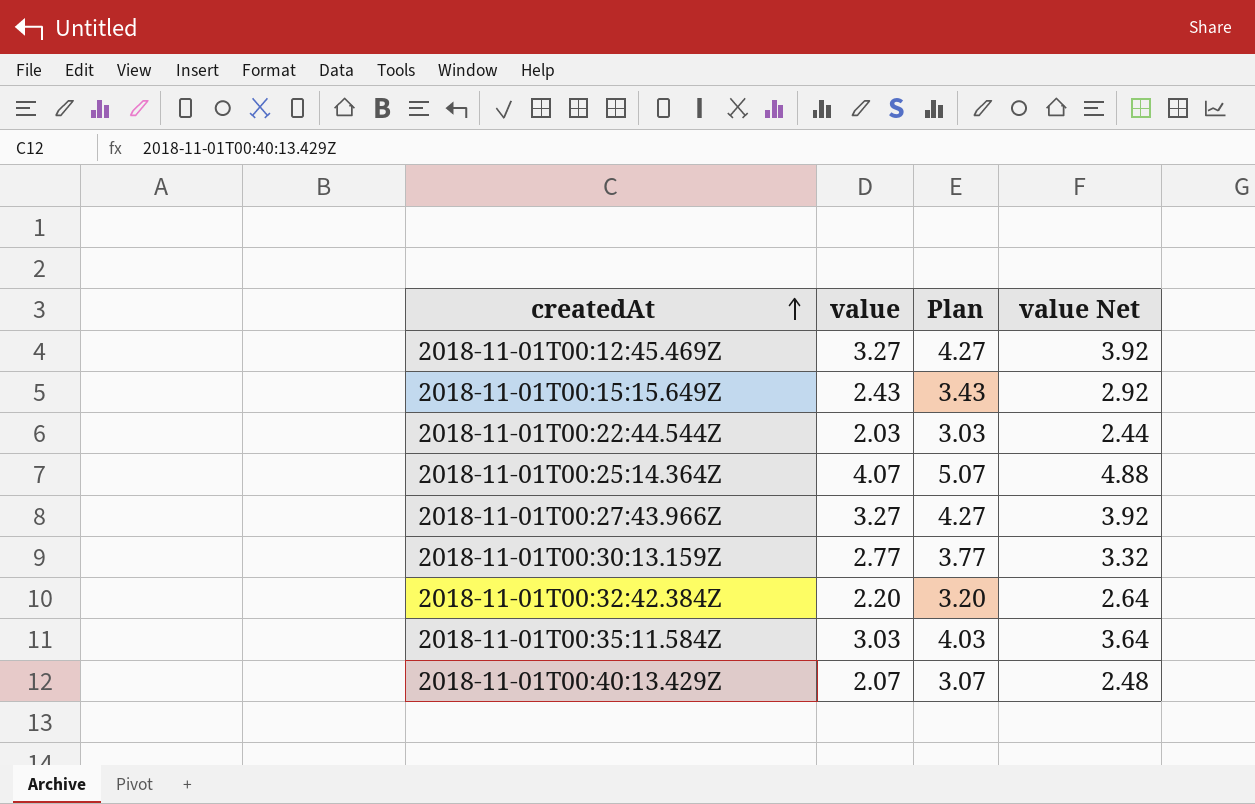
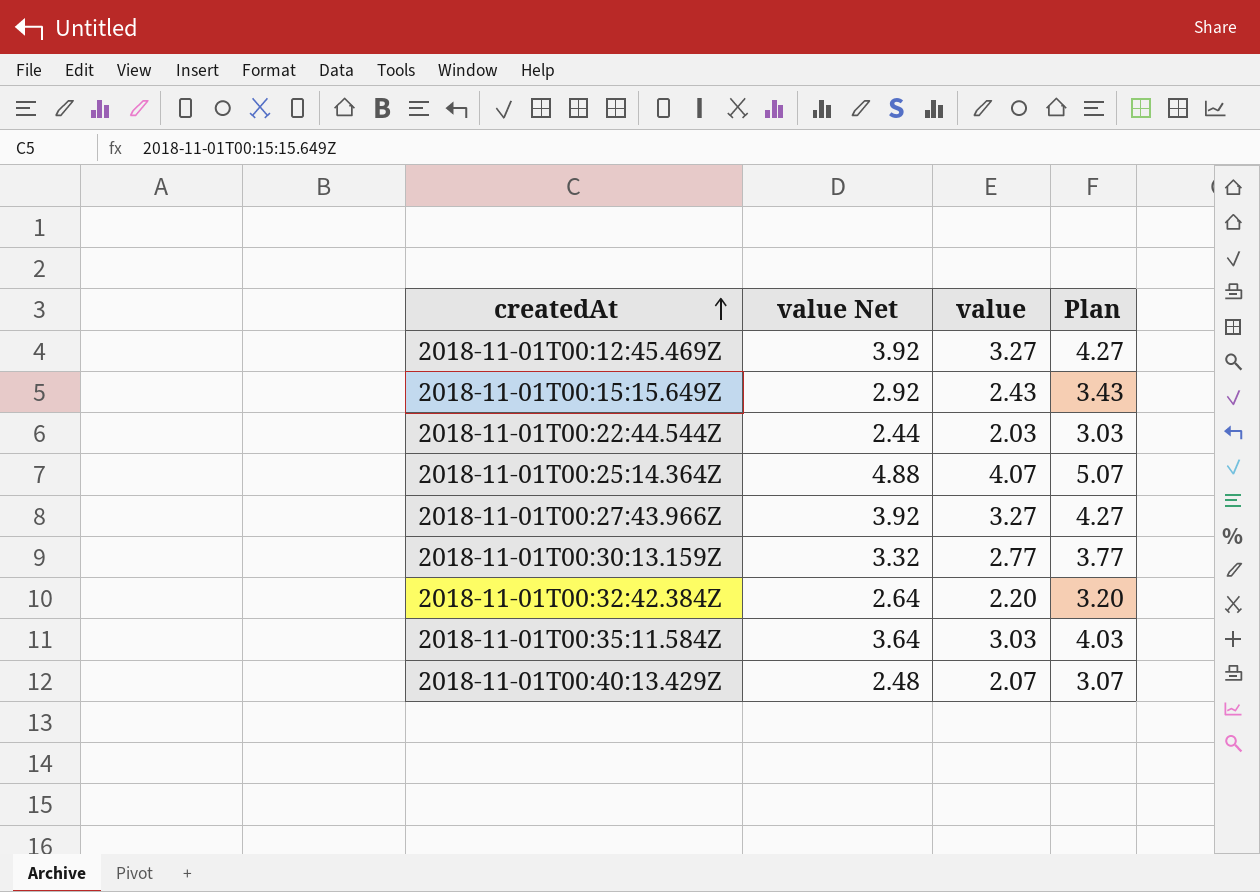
column value Net | position: 4 -> 2

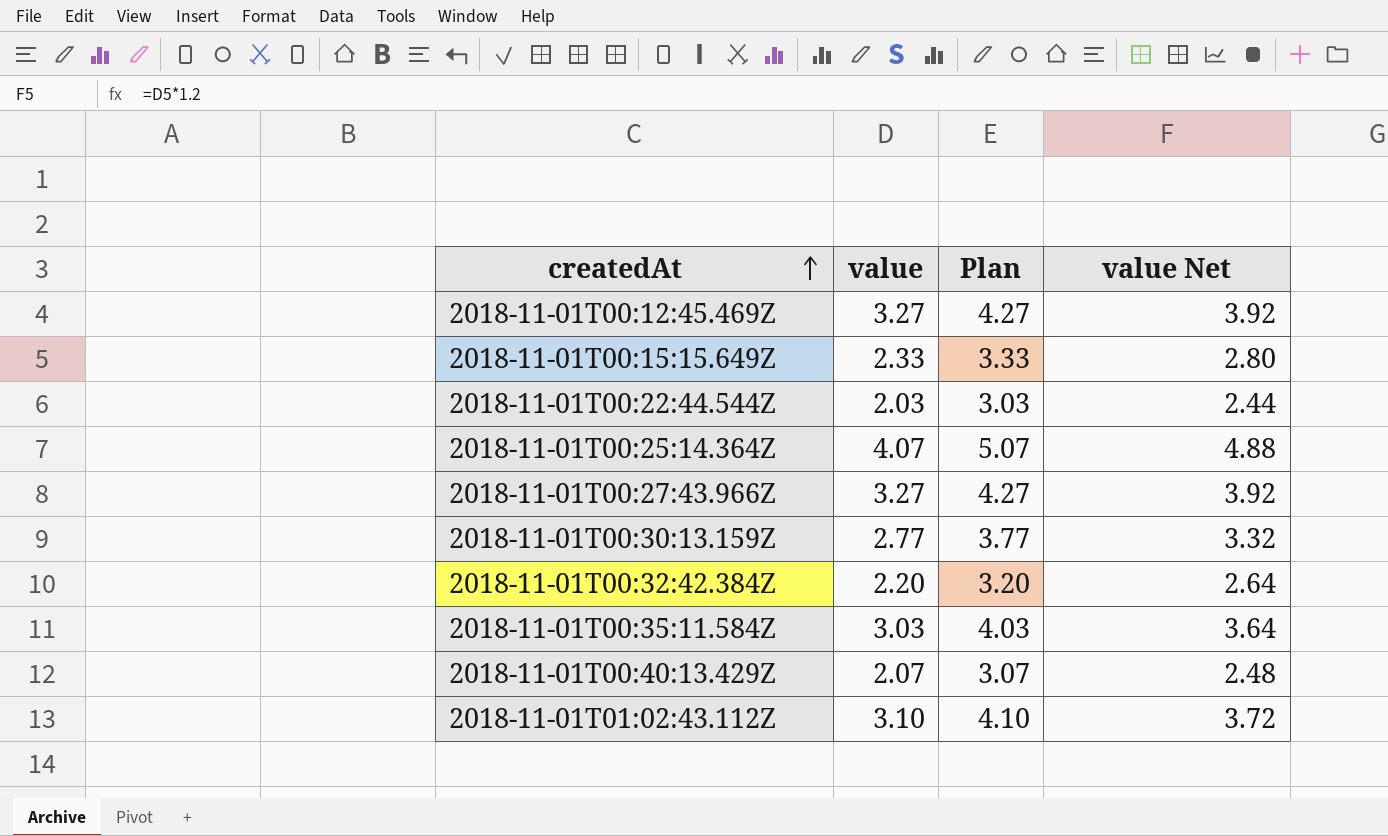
column value Net | position: 2 -> 4
2018-11-01T00:15:15.649Z | value: 2.43 -> 2.33
2018-11-01T00:15:15.649Z | Plan: 3.43 -> 3.33
2018-11-01T00:15:15.649Z | value Net: 2.92 -> 2.80
row 2018-11-01T01:02:43.112Z: none -> 3.10 | 4.10 | 3.72

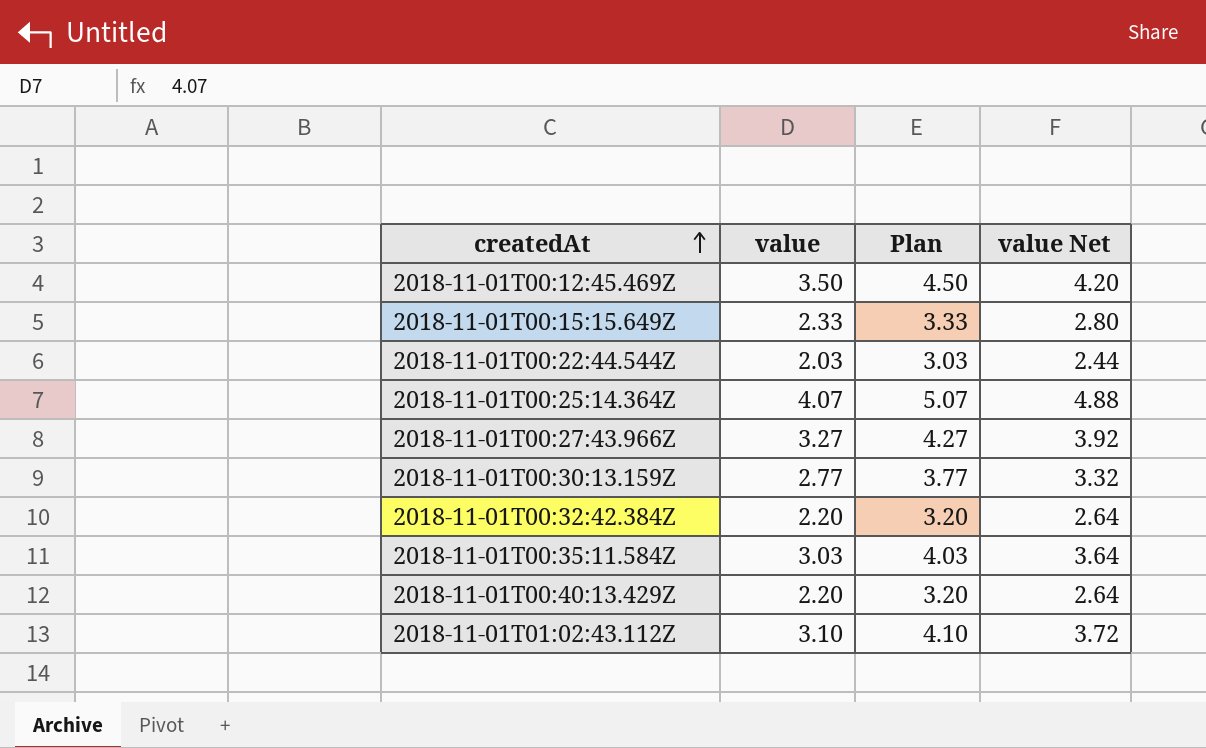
2018-11-01T00:12:45.469Z | value: 3.27 -> 3.50
2018-11-01T00:12:45.469Z | Plan: 4.27 -> 4.50
2018-11-01T00:12:45.469Z | value Net: 3.92 -> 4.20
2018-11-01T00:40:13.429Z | value: 2.07 -> 2.20
2018-11-01T00:40:13.429Z | Plan: 3.07 -> 3.20
2018-11-01T00:40:13.429Z | value Net: 2.48 -> 2.64

